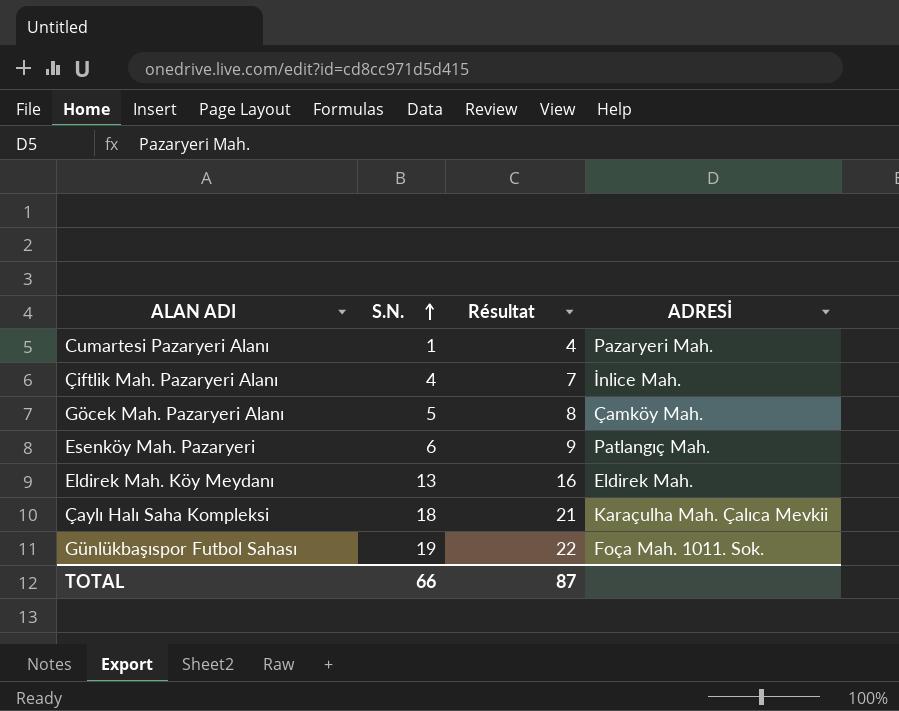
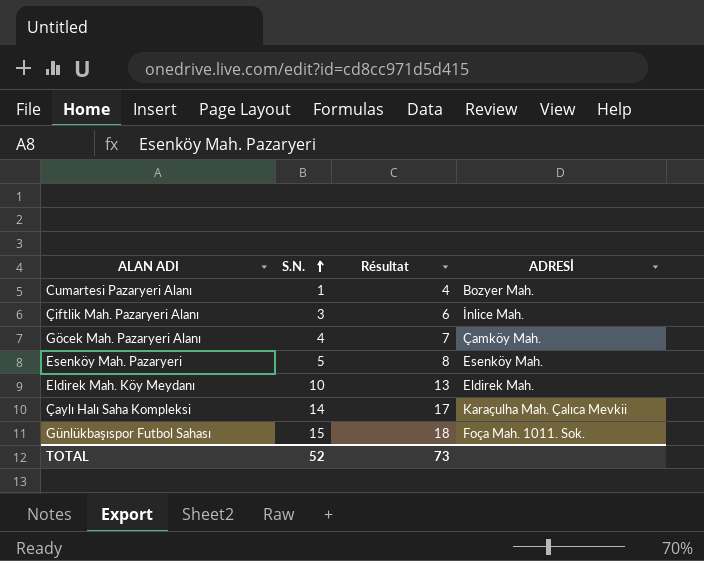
Cumartesi Pazaryeri Alanı | ADRESİ: Pazaryeri Mah. -> Bozyer Mah.
Çiftlik Mah. Pazaryeri Alanı | S.N.: 4 -> 3
Çiftlik Mah. Pazaryeri Alanı | Résultat: 7 -> 6
Göcek Mah. Pazaryeri Alanı | S.N.: 5 -> 4
Göcek Mah. Pazaryeri Alanı | Résultat: 8 -> 7
Esenköy Mah. Pazaryeri | S.N.: 6 -> 5
Esenköy Mah. Pazaryeri | Résultat: 9 -> 8
Esenköy Mah. Pazaryeri | ADRESİ: Patlangıç Mah. -> Esenköy Mah.
Eldirek Mah. Köy Meydanı | S.N.: 13 -> 10
Eldirek Mah. Köy Meydanı | Résultat: 16 -> 13
Çaylı Halı Saha Kompleksi | S.N.: 18 -> 14
Çaylı Halı Saha Kompleksi | Résultat: 21 -> 17
Günlükbaşıspor Futbol Sahası | S.N.: 19 -> 15
Günlükbaşıspor Futbol Sahası | Résultat: 22 -> 18
TOTAL | S.N.: 66 -> 52
TOTAL | Résultat: 87 -> 73

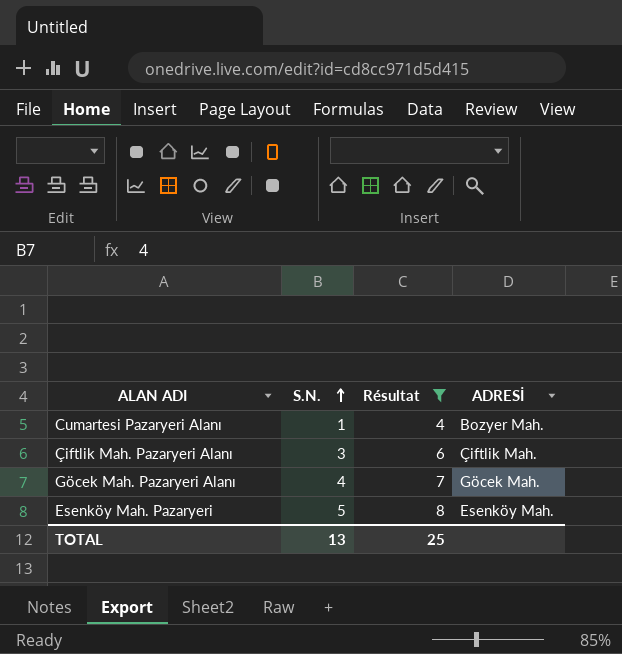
filter: none -> Résultat <= 8
Çiftlik Mah. Pazaryeri Alanı | ADRESİ: İnlice Mah. -> Çiftlik Mah.
Göcek Mah. Pazaryeri Alanı | ADRESİ: Çamköy Mah. -> Göcek Mah.
TOTAL | S.N.: 52 -> 13
TOTAL | Résultat: 73 -> 25

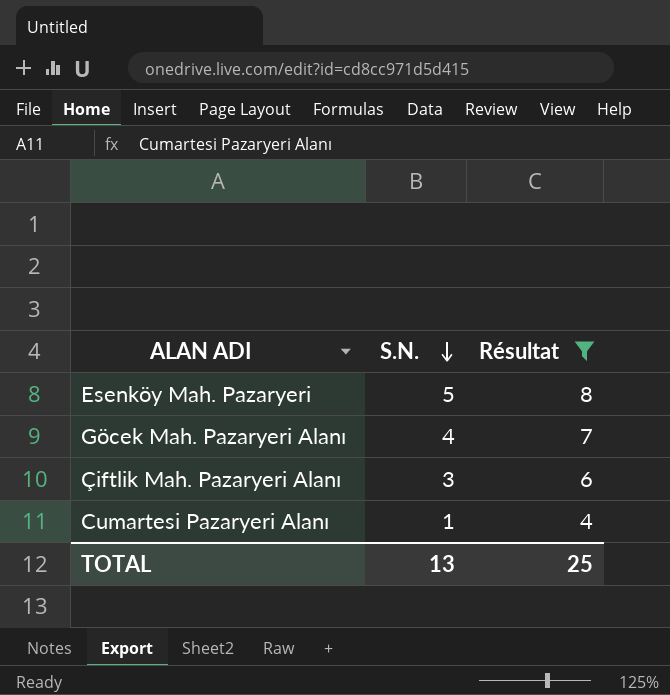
row order: S.N. ascending -> S.N. descending
column ADRESİ | position: 4 -> none

